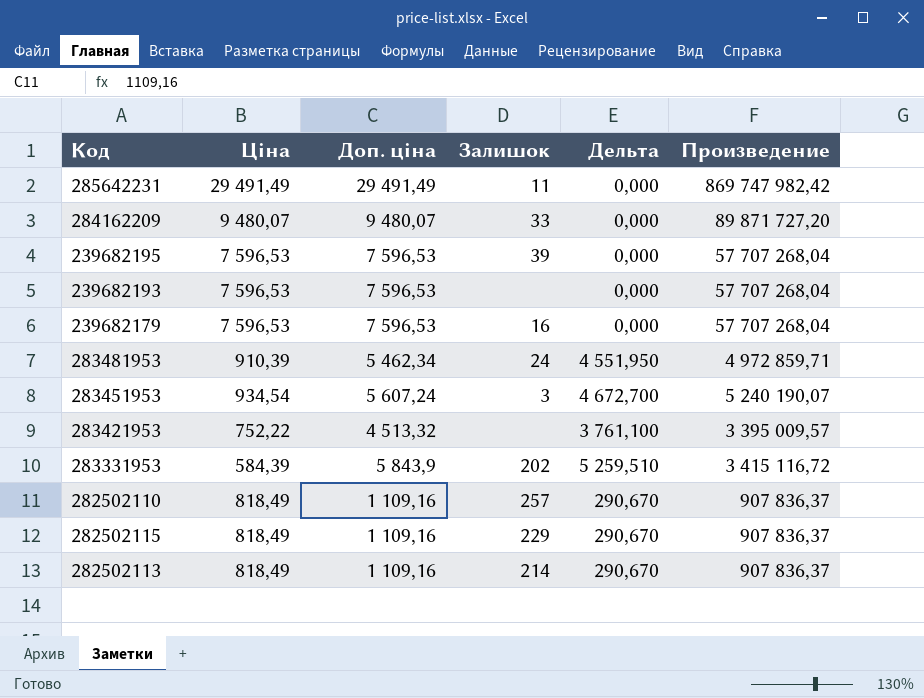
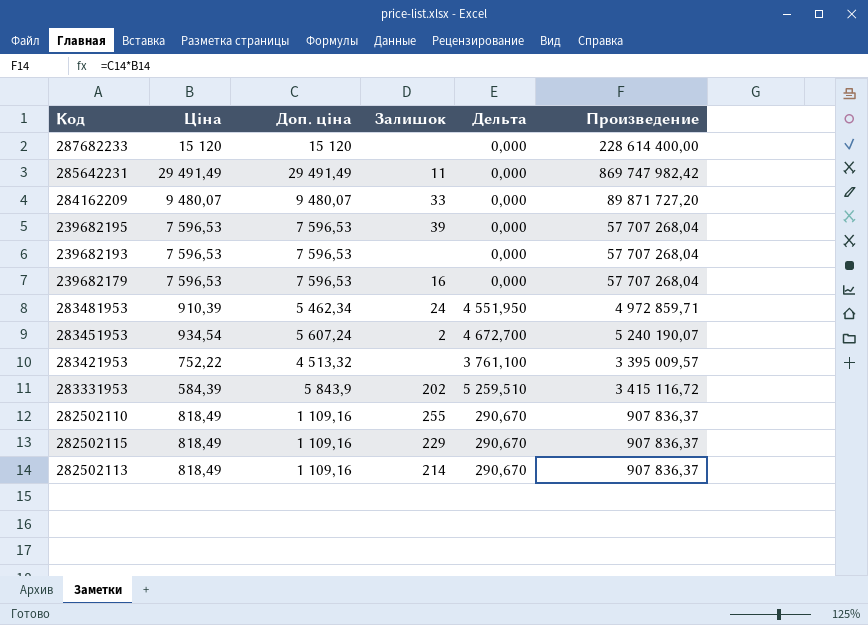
row 287682233: none -> 15 120 | 15 120 | none | 0,000 | 228 614 400,00
283451953 | Залишок: 3 -> 2
282502110 | Залишок: 257 -> 255

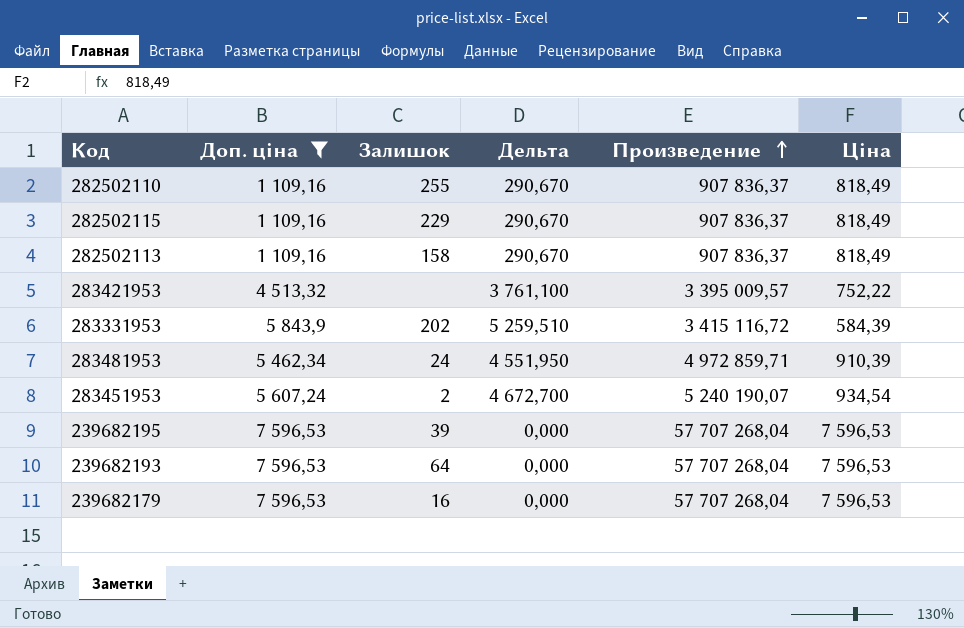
filter: none -> Доп. ціна <= 7 596,53
row order: none -> Произведение ascending
column Ціна | position: 2 -> 6
282502113 | Залишок: 214 -> 158
239682193 | Залишок: none -> 64

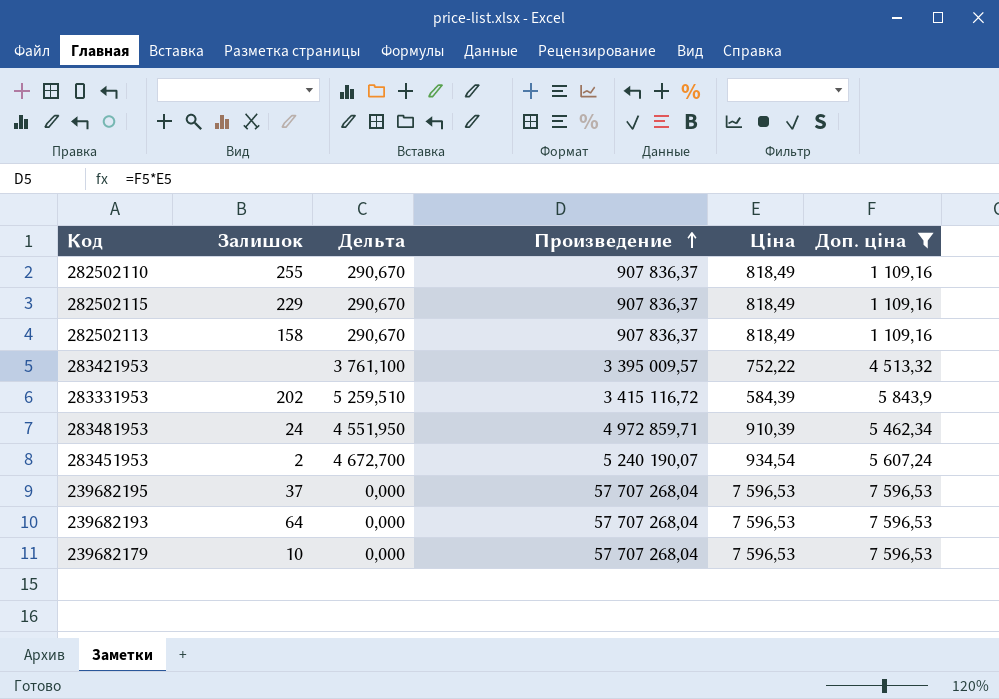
column Доп. ціна | position: 2 -> 6
239682195 | Залишок: 39 -> 37
239682179 | Залишок: 16 -> 10

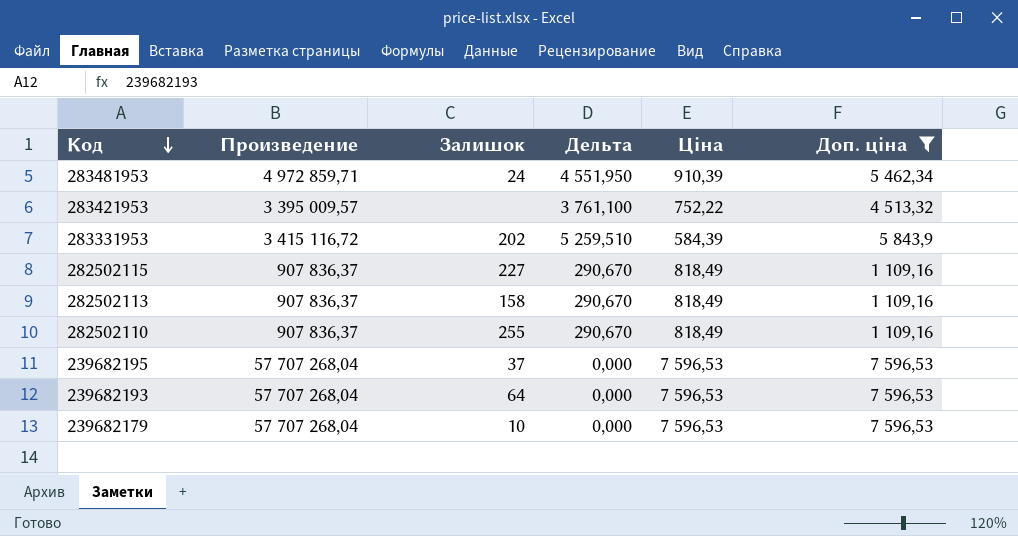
row order: Произведение ascending -> Код descending
column Произведение | position: 4 -> 2
row 283451953: 2 | 4 672,700 | 5 240 190,07 | 934,54 | 5 607,24 -> none
282502115 | Залишок: 229 -> 227

